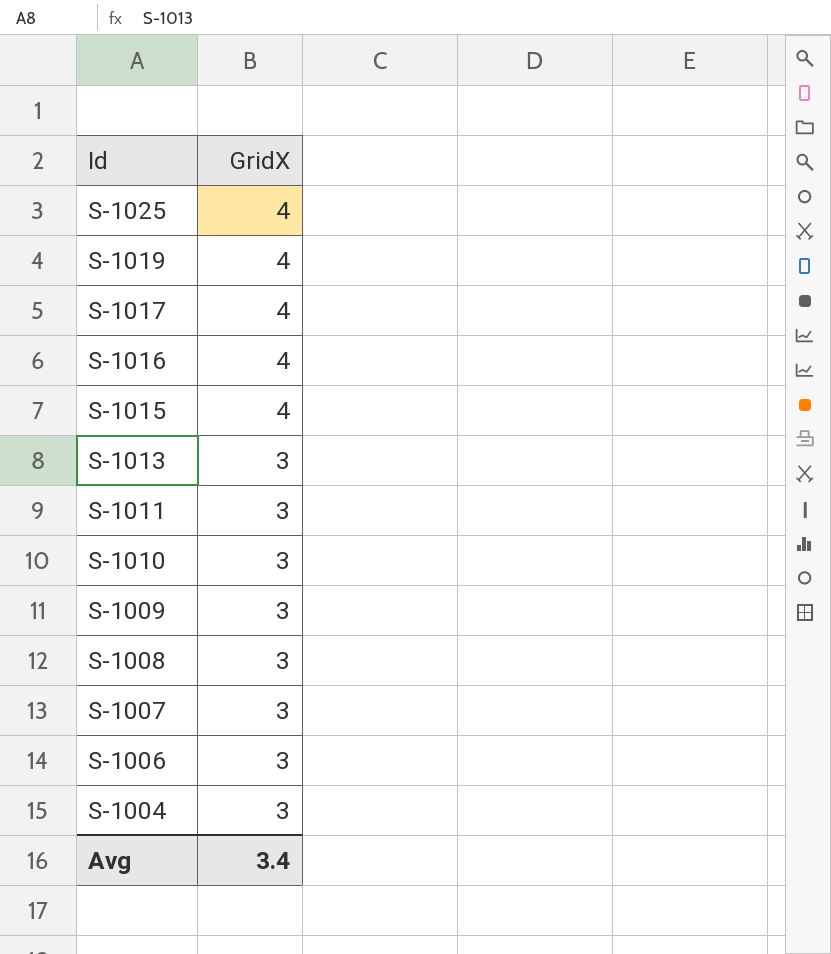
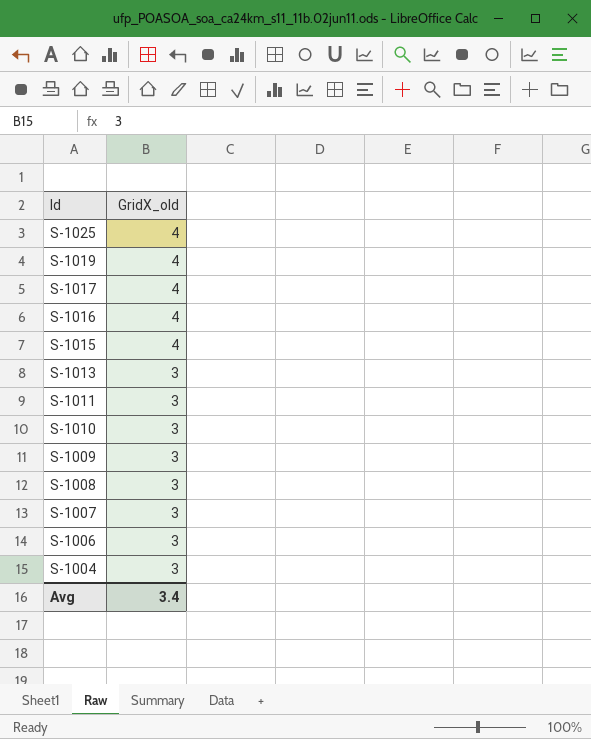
column name: GridX -> GridX_old

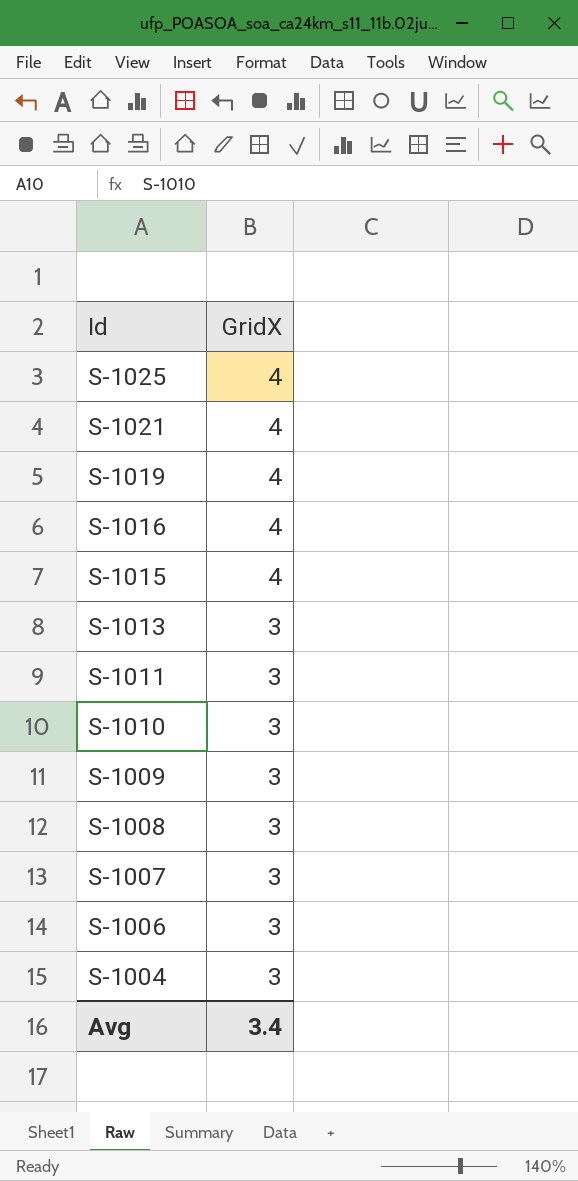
column name: GridX_old -> GridX
row S-1017: 4 -> none
row S-1021: none -> 4

